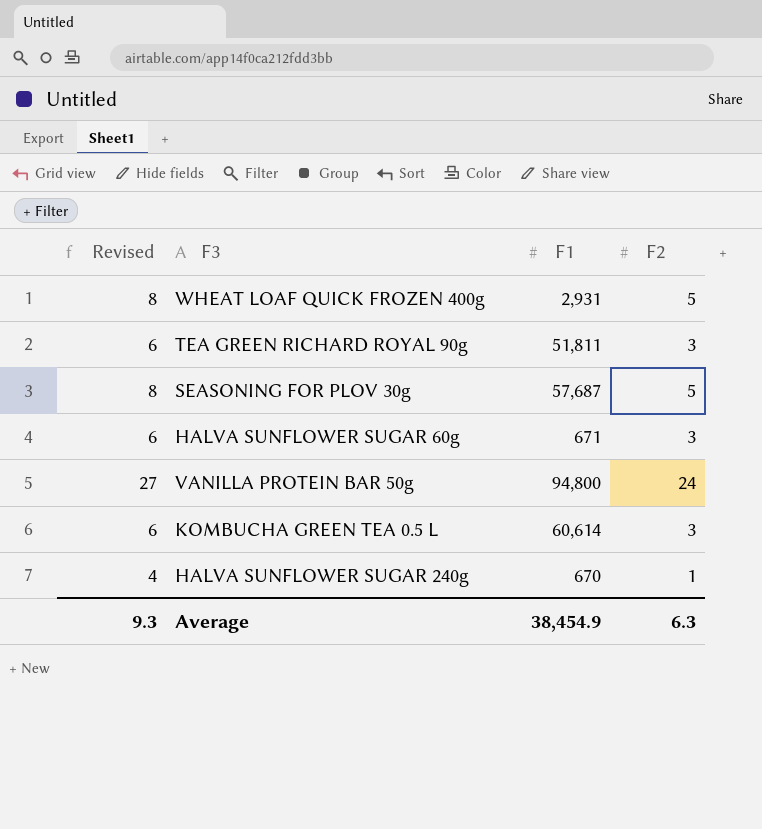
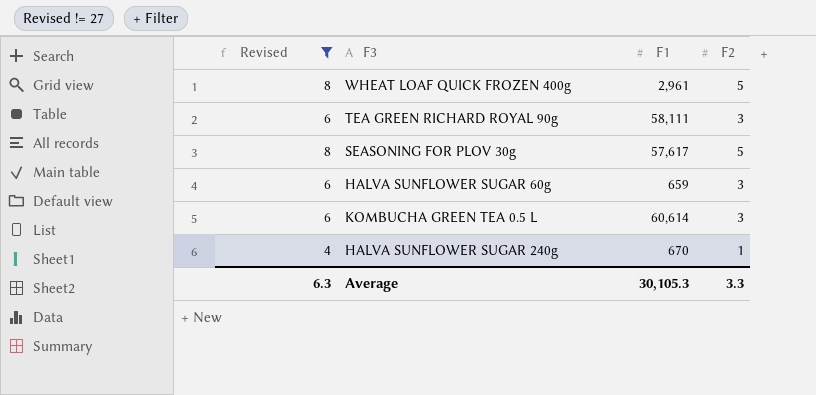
filter: none -> Revised != 27
WHEAT LOAF QUICK FROZEN 400g | F1: 2,931 -> 2,961
TEA GREEN RICHARD ROYAL 90g | F1: 51,811 -> 58,111
SEASONING FOR PLOV 30g | F1: 57,687 -> 57,617
HALVA SUNFLOWER SUGAR 60g | F1: 671 -> 659
Average | Revised: 9.3 -> 6.3
Average | F1: 38,454.9 -> 30,105.3
Average | F2: 6.3 -> 3.3

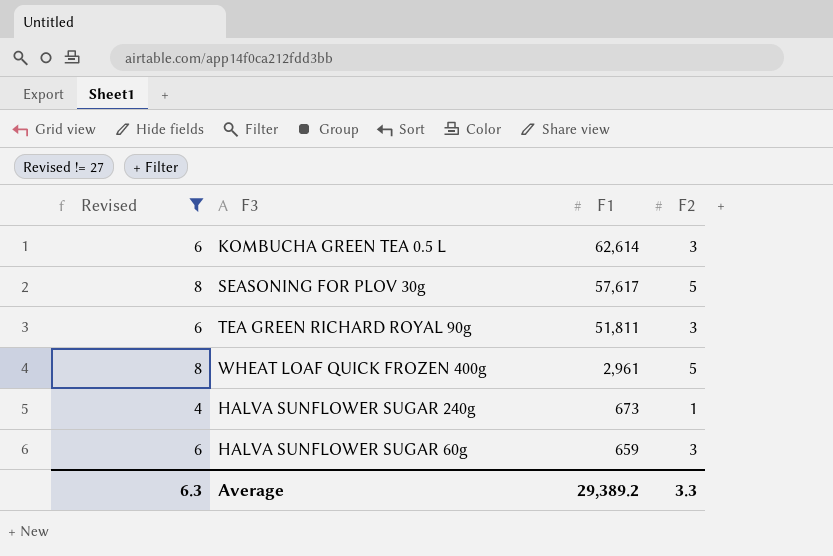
row order: none -> F1 descending
KOMBUCHA GREEN TEA 0.5 L | F1: 60,614 -> 62,614
TEA GREEN RICHARD ROYAL 90g | F1: 58,111 -> 51,811
HALVA SUNFLOWER SUGAR 240g | F1: 670 -> 673
Average | F1: 30,105.3 -> 29,389.2

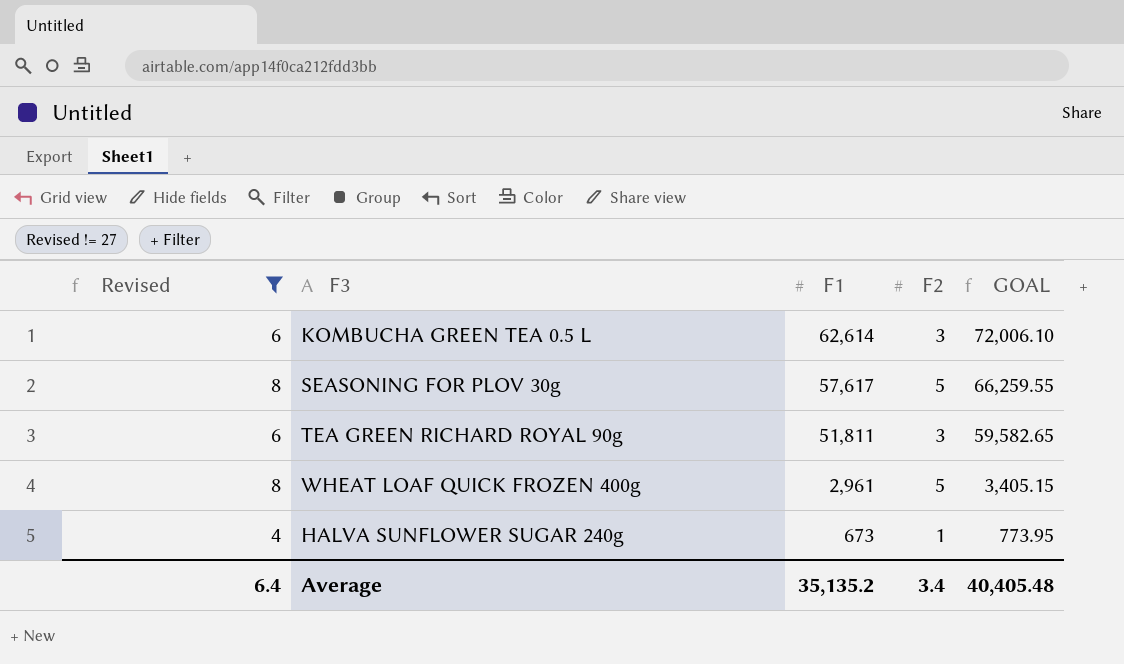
column GOAL | formula: none -> [F1] * 1.15
row HALVA SUNFLOWER SUGAR 60g: 6 | 659 | 3 -> none
Average | Revised: 6.3 -> 6.4
Average | F1: 29,389.2 -> 35,135.2
Average | F2: 3.3 -> 3.4

